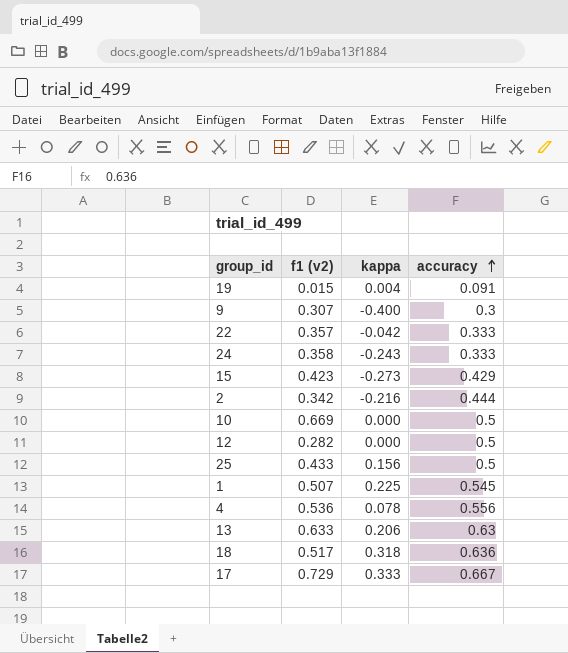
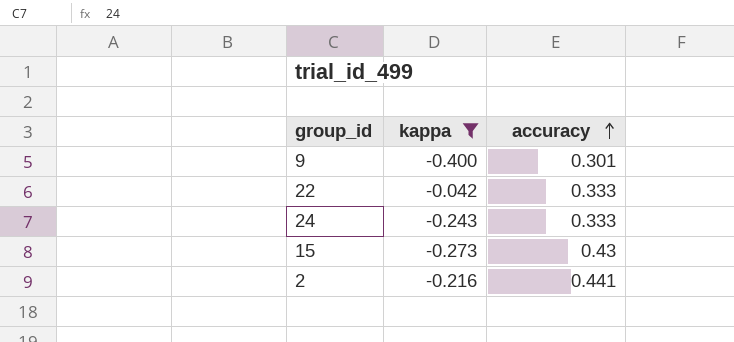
filter: none -> kappa <= -0.042
column f1 (v2) | position: 2 -> none
9 | accuracy: 0.3 -> 0.301
15 | accuracy: 0.429 -> 0.43
2 | accuracy: 0.444 -> 0.441

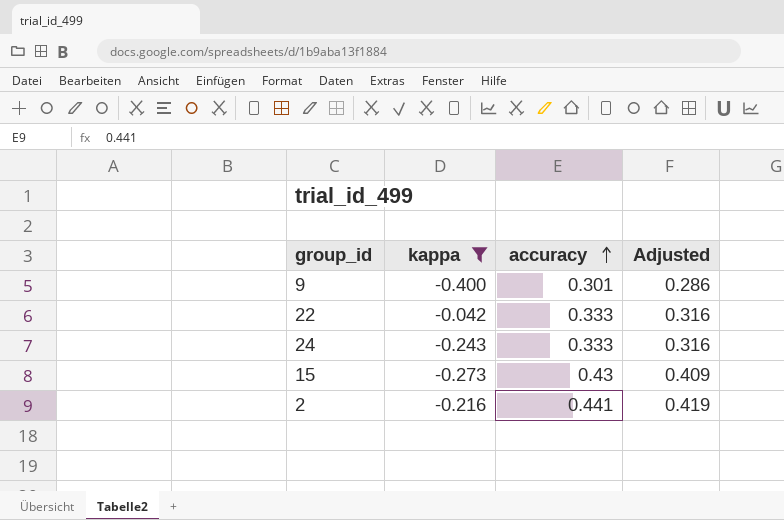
column Adjusted | formula: none -> [accuracy] * 0.95

